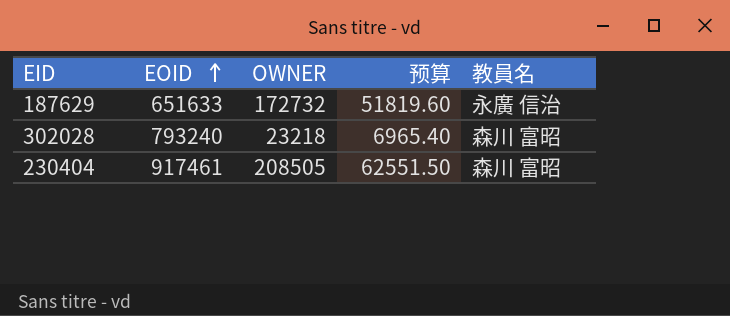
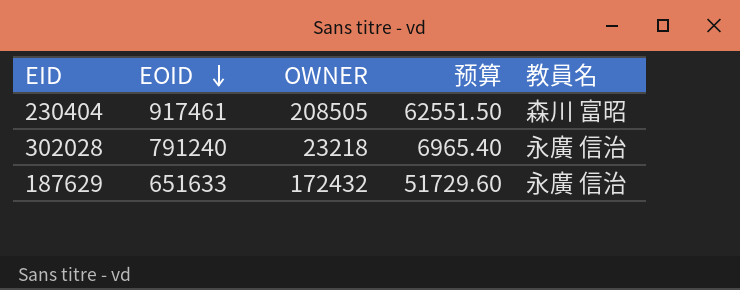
row order: EOID ascending -> EOID descending
302028 | EOID: 793240 -> 791240
302028 | 教員名: 森川 富昭 -> 永廣 信治
187629 | OWNER: 172732 -> 172432
187629 | 预算: 51819.60 -> 51729.60

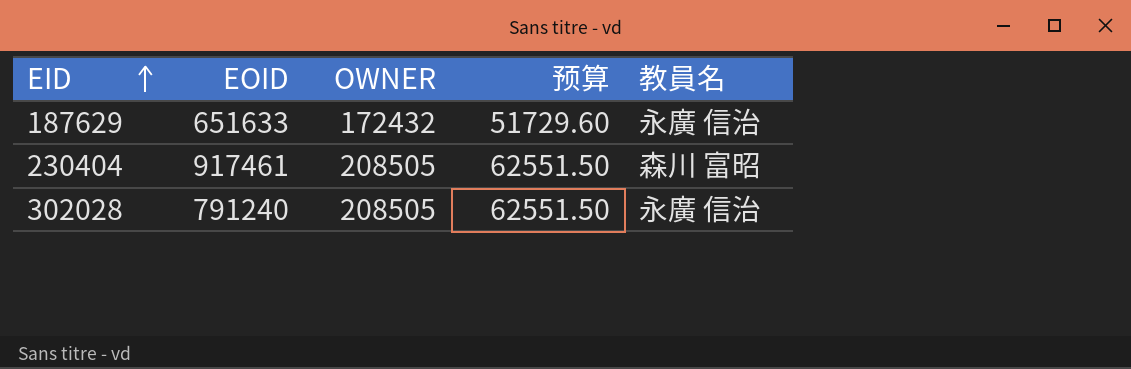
row order: EOID descending -> EID ascending
302028 | OWNER: 23218 -> 208505
302028 | 预算: 6965.40 -> 62551.50

